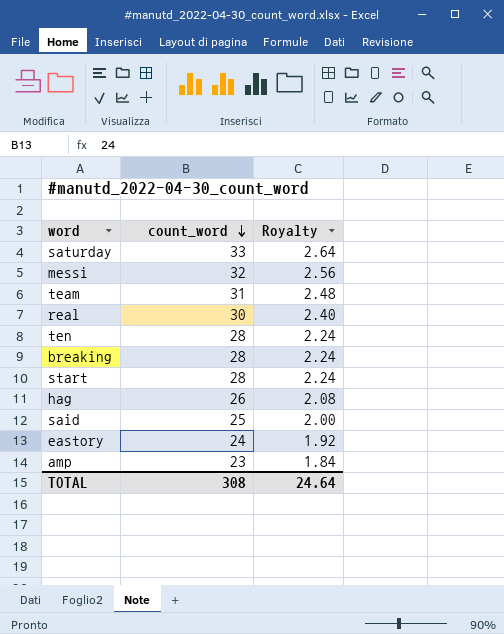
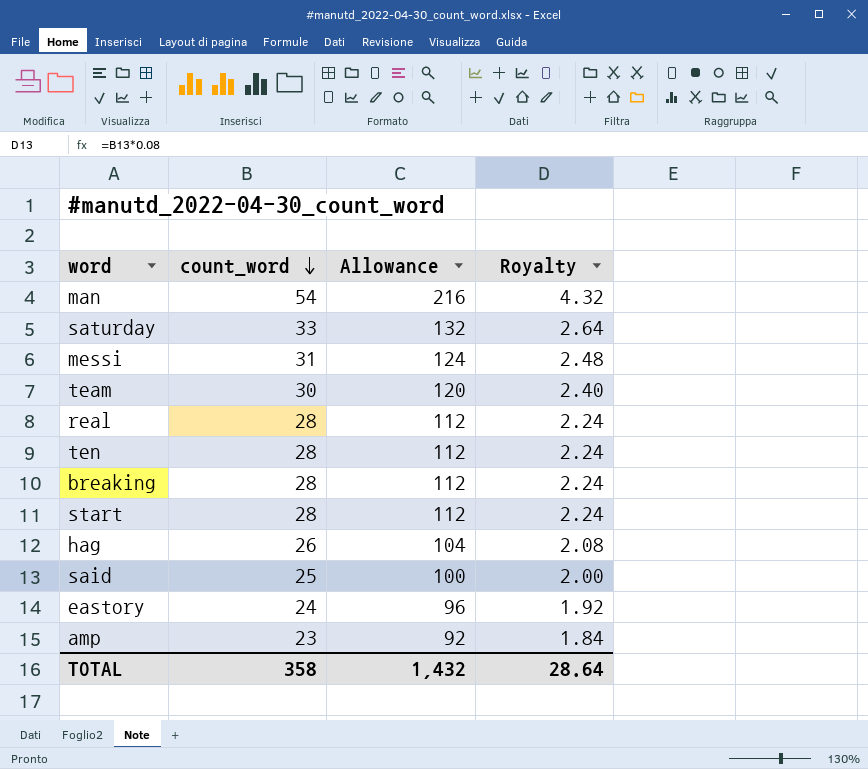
column Allowance | formula: none -> [count_word] * 4
row man: none -> 54 | 216 | 4.32
messi | count_word: 32 -> 31
messi | Royalty: 2.56 -> 2.48
team | count_word: 31 -> 30
team | Royalty: 2.48 -> 2.40
real | count_word: 30 -> 28
real | Royalty: 2.40 -> 2.24
TOTAL | count_word: 308 -> 358
TOTAL | Royalty: 24.64 -> 28.64

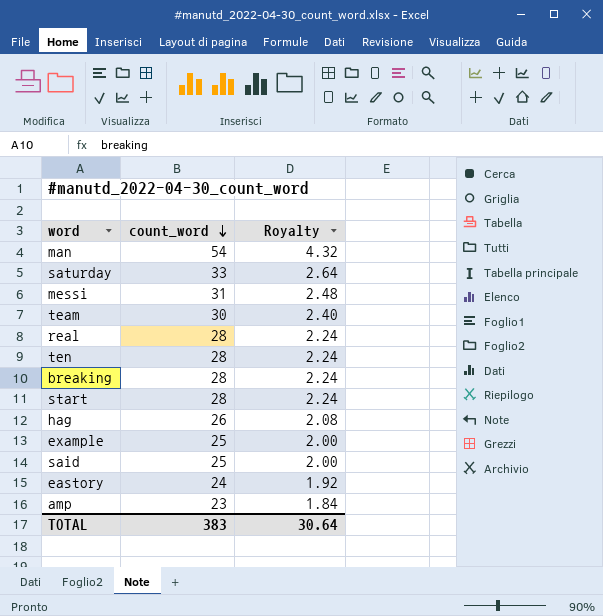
column Allowance | formula: [count_word] * 4 -> none
row example: none -> 25 | 2.00
TOTAL | count_word: 358 -> 383
TOTAL | Royalty: 28.64 -> 30.64

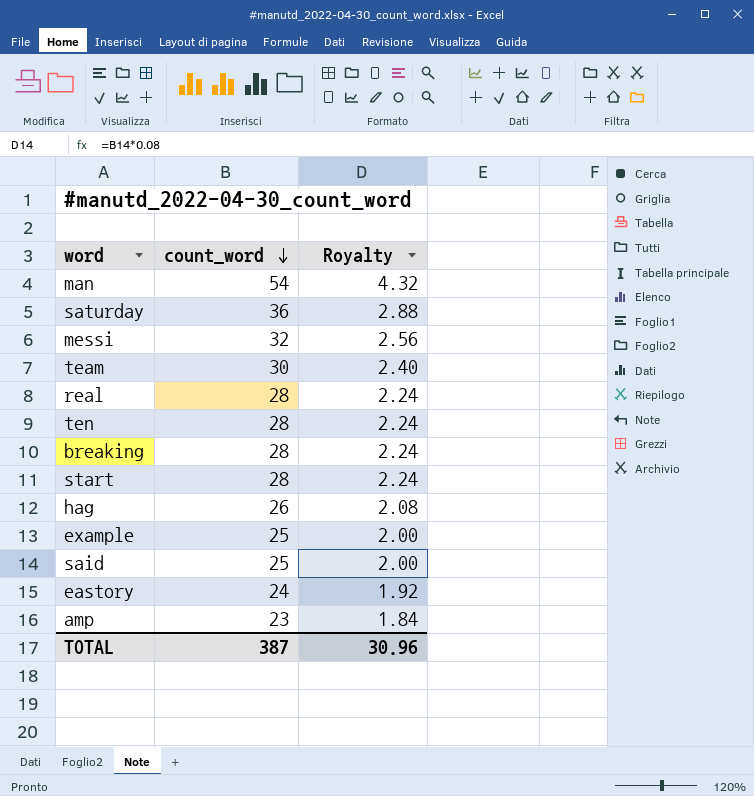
saturday | count_word: 33 -> 36
saturday | Royalty: 2.64 -> 2.88
messi | count_word: 31 -> 32
messi | Royalty: 2.48 -> 2.56
TOTAL | count_word: 383 -> 387
TOTAL | Royalty: 30.64 -> 30.96

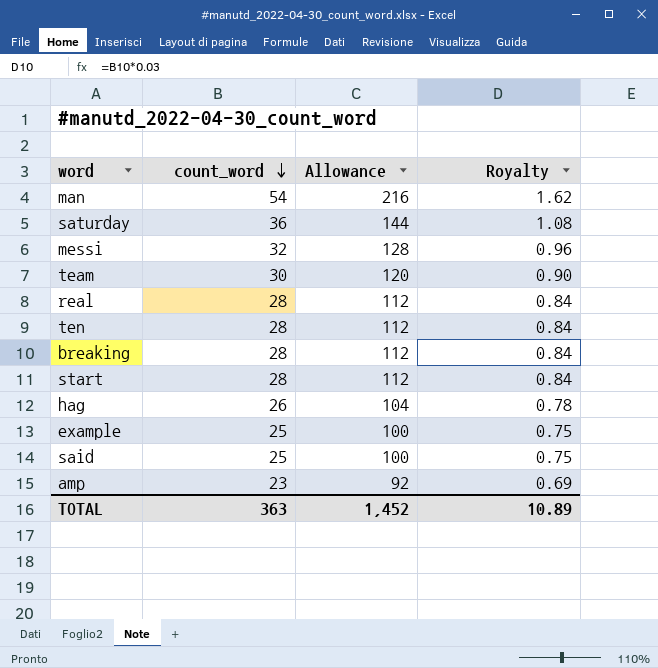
column Allowance | formula: none -> [count_word] * 4
column Royalty | formula: [count_word] * 0.08 -> [count_word] * 0.03
row eastory: 24 | 1.92 -> none
TOTAL | count_word: 387 -> 363
TOTAL | Royalty: 30.96 -> 10.89

